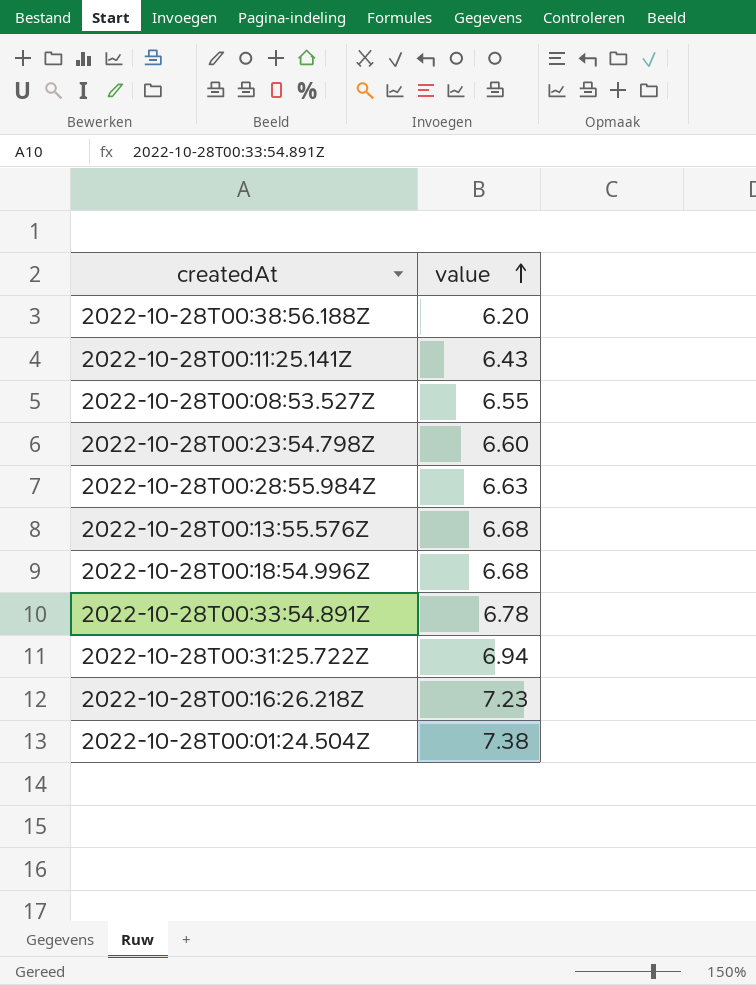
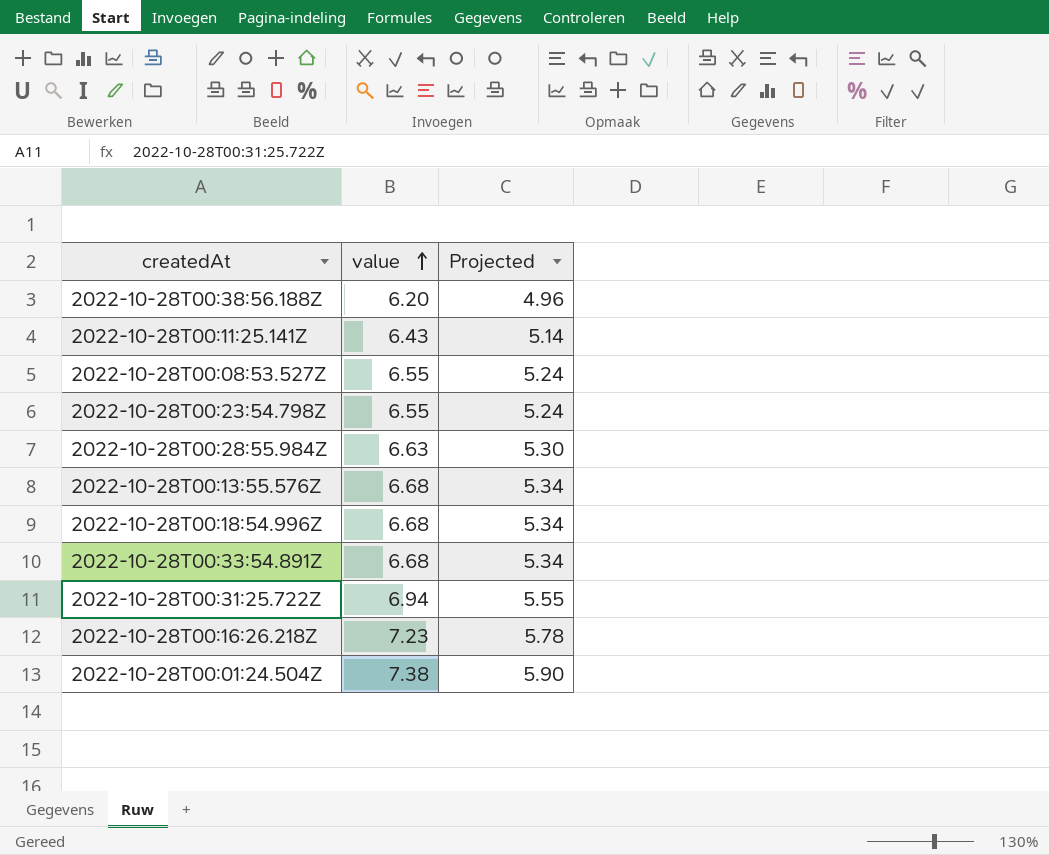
column Projected | formula: none -> [value] * 0.8
2022-10-28T00:23:54.798Z | value: 6.60 -> 6.55
2022-10-28T00:33:54.891Z | value: 6.78 -> 6.68

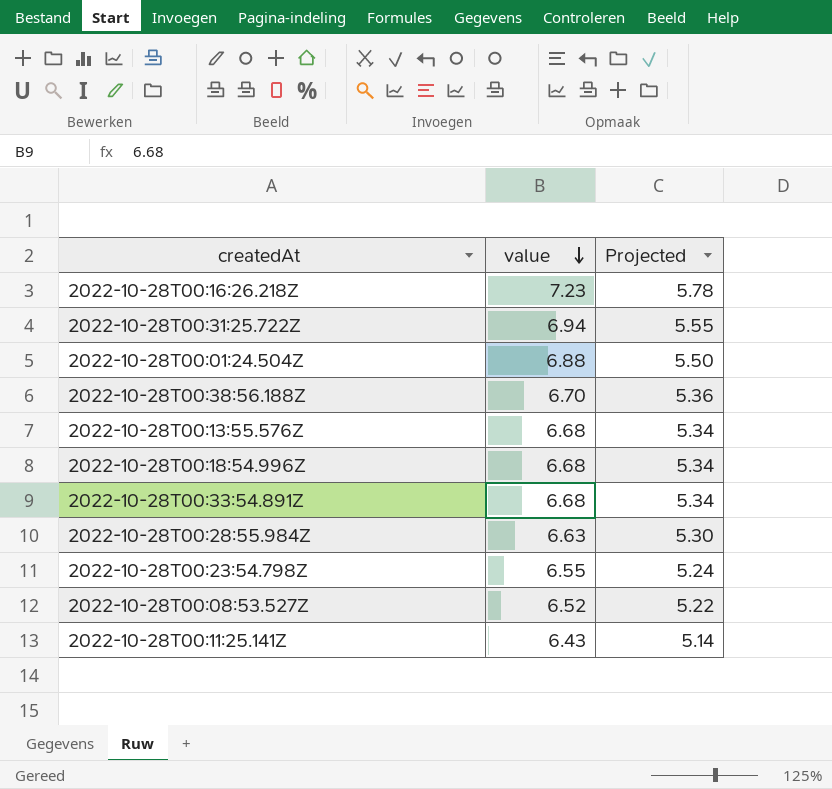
row order: value ascending -> value descending
2022-10-28T00:01:24.504Z | value: 7.38 -> 6.88
2022-10-28T00:01:24.504Z | Projected: 5.90 -> 5.50
2022-10-28T00:38:56.188Z | value: 6.20 -> 6.70
2022-10-28T00:38:56.188Z | Projected: 4.96 -> 5.36
2022-10-28T00:08:53.527Z | value: 6.55 -> 6.52
2022-10-28T00:08:53.527Z | Projected: 5.24 -> 5.22

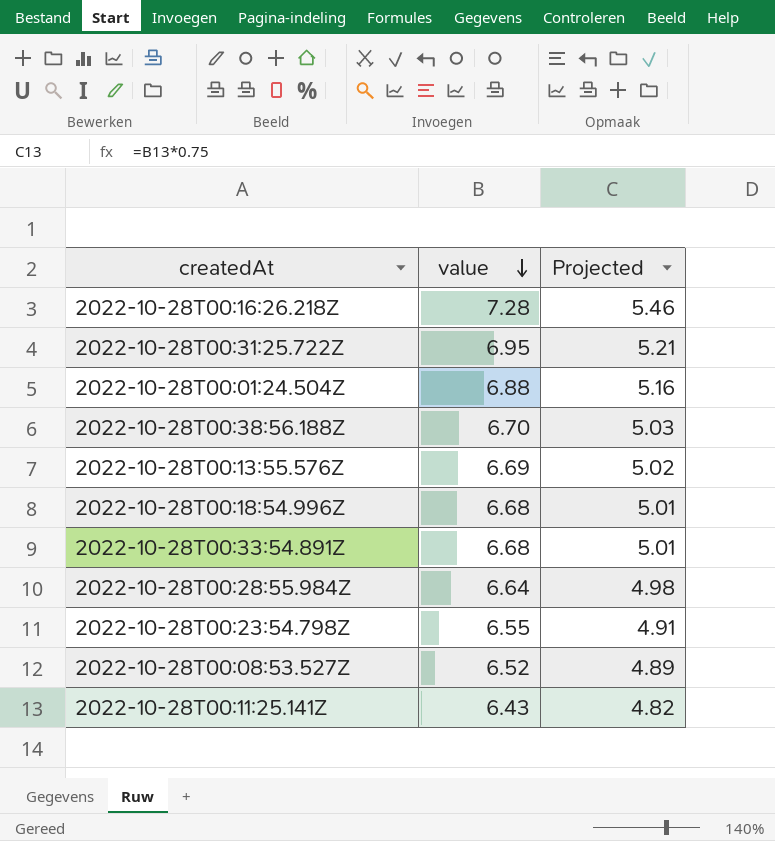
column Projected | formula: [value] * 0.8 -> [value] * 0.75
2022-10-28T00:16:26.218Z | value: 7.23 -> 7.28
2022-10-28T00:31:25.722Z | value: 6.94 -> 6.95
2022-10-28T00:13:55.576Z | value: 6.68 -> 6.69
2022-10-28T00:28:55.984Z | value: 6.63 -> 6.64

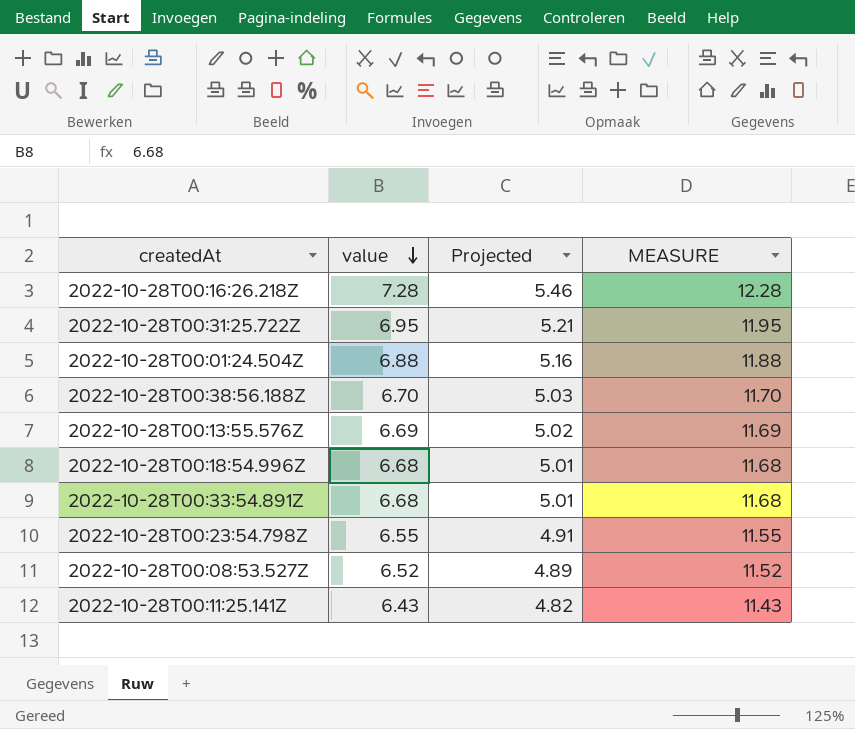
column MEASURE | formula: none -> [value] + 5
row 2022-10-28T00:28:55.984Z: 6.64 | 4.98 -> none

